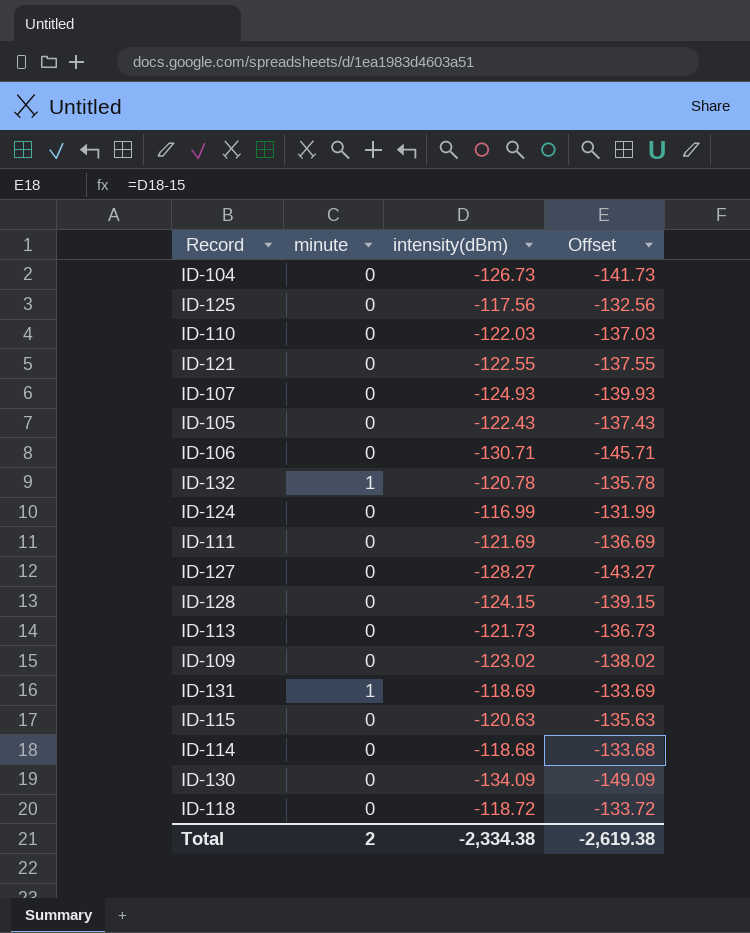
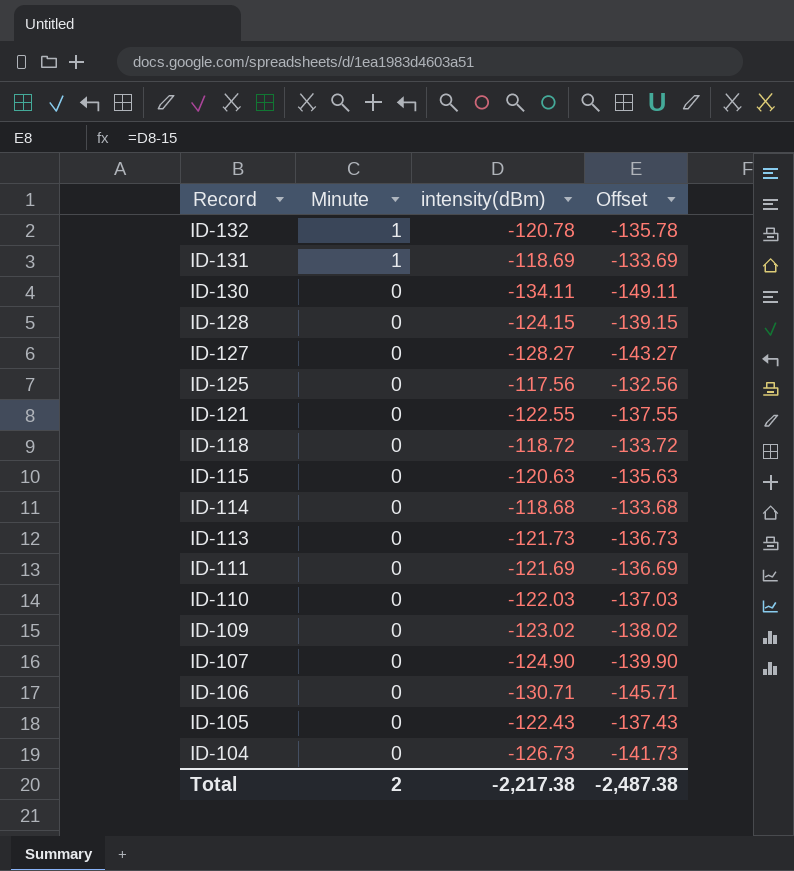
row order: none -> Record descending
column name: minute -> Minute
row ID-124: 0 | -116.99 | -131.99 -> none
ID-130 | intensity(dBm): -134.09 -> -134.11
ID-130 | Offset: -149.09 -> -149.11
ID-107 | intensity(dBm): -124.93 -> -124.90
ID-107 | Offset: -139.93 -> -139.90
Total | intensity(dBm): -2,334.38 -> -2,217.38
Total | Offset: -2,619.38 -> -2,487.38

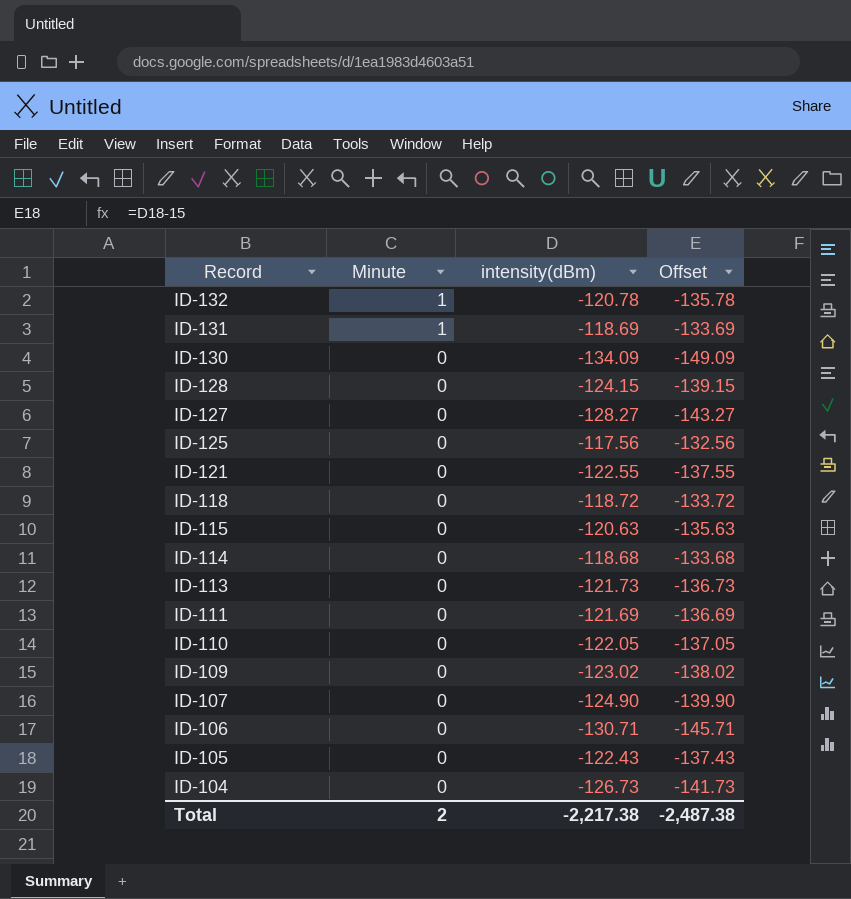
ID-130 | intensity(dBm): -134.11 -> -134.09
ID-130 | Offset: -149.11 -> -149.09
ID-110 | intensity(dBm): -122.03 -> -122.05
ID-110 | Offset: -137.03 -> -137.05

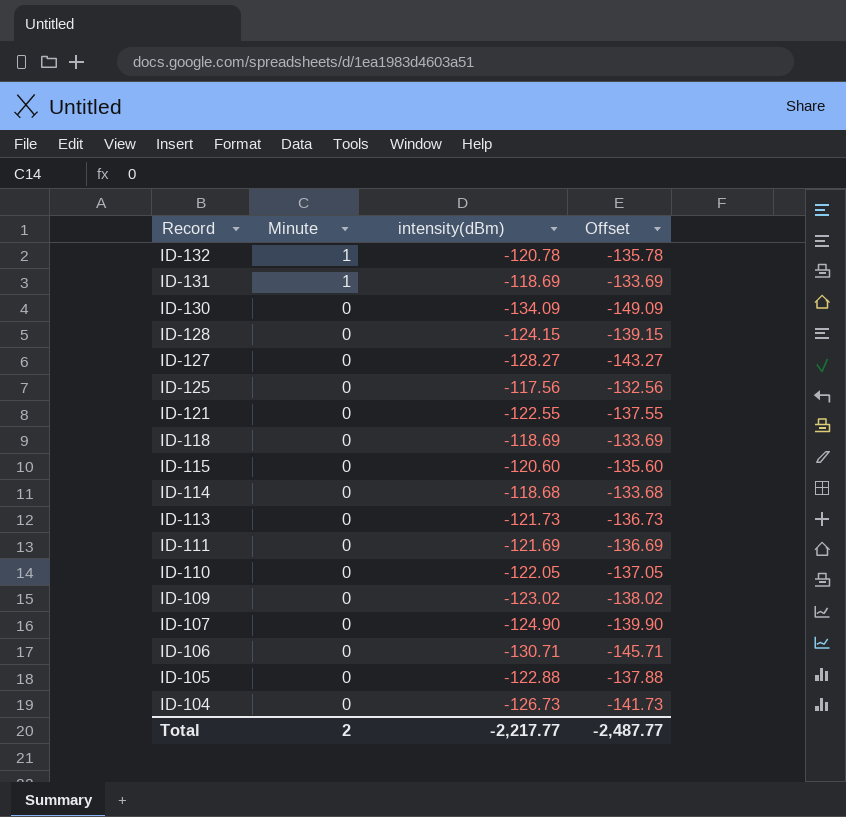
ID-118 | intensity(dBm): -118.72 -> -118.69
ID-118 | Offset: -133.72 -> -133.69
ID-115 | intensity(dBm): -120.63 -> -120.60
ID-115 | Offset: -135.63 -> -135.60
ID-105 | intensity(dBm): -122.43 -> -122.88
ID-105 | Offset: -137.43 -> -137.88
Total | intensity(dBm): -2,217.38 -> -2,217.77
Total | Offset: -2,487.38 -> -2,487.77

